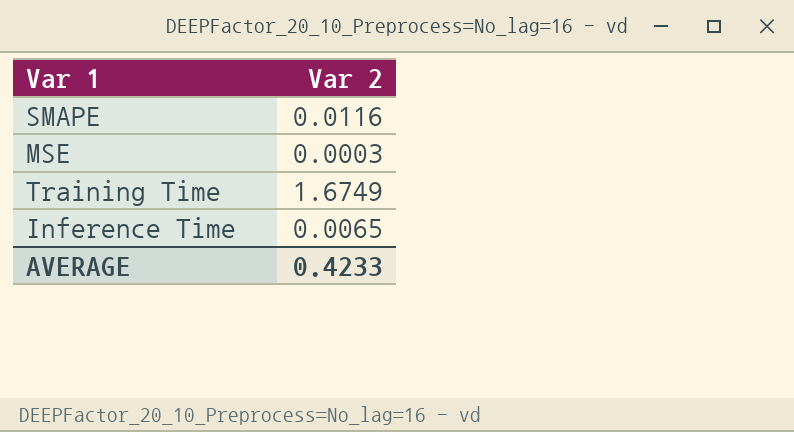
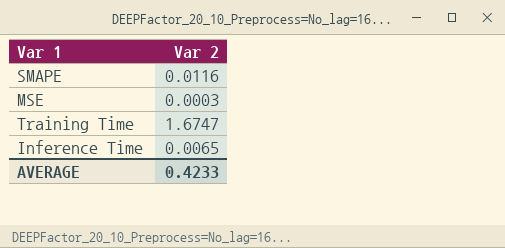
Training Time | Var 2: 1.6749 -> 1.6747

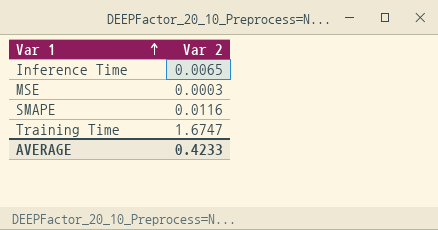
row order: none -> Var 1 ascending

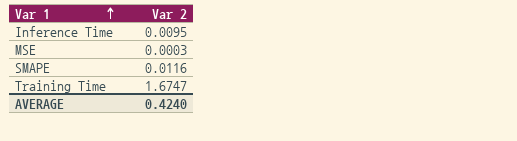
Inference Time | Var 2: 0.0065 -> 0.0095
AVERAGE | Var 2: 0.4233 -> 0.4240

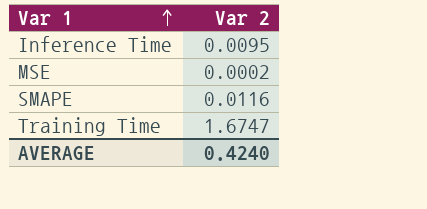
MSE | Var 2: 0.0003 -> 0.0002

